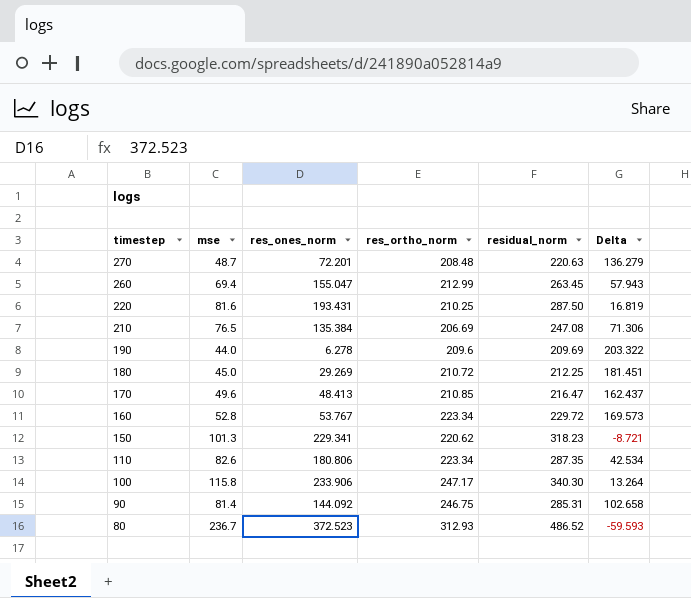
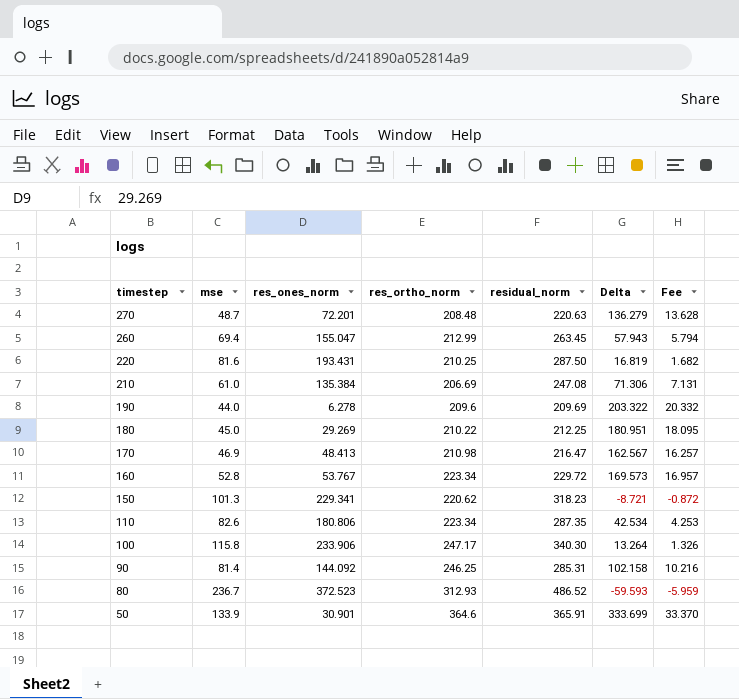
column Fee | formula: none -> [Delta] * 0.1
210 | mse: 76.5 -> 61.0
180 | res_ortho_norm: 210.72 -> 210.22
180 | Delta: 181.451 -> 180.951
170 | mse: 49.6 -> 46.9
170 | res_ortho_norm: 210.85 -> 210.98
170 | Delta: 162.437 -> 162.567
90 | res_ortho_norm: 246.75 -> 246.25
90 | Delta: 102.658 -> 102.158
row 50: none -> 133.9 | 30.901 | 364.6 | 365.91 | 333.699 | 33.370

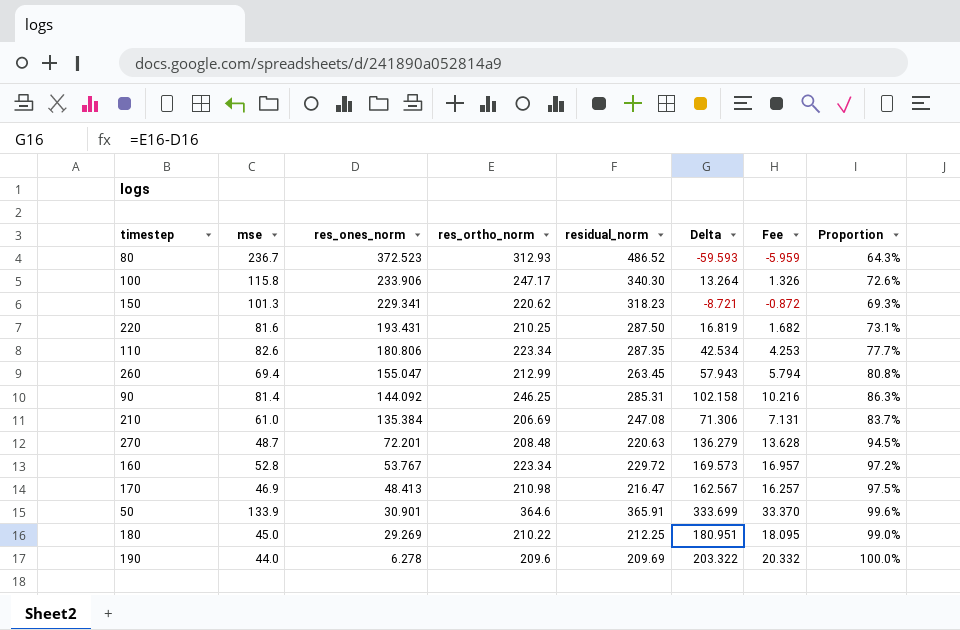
row order: timestep descending -> res_ones_norm descending
column Proportion | formula: none -> [res_ortho_norm] / [residual_norm]

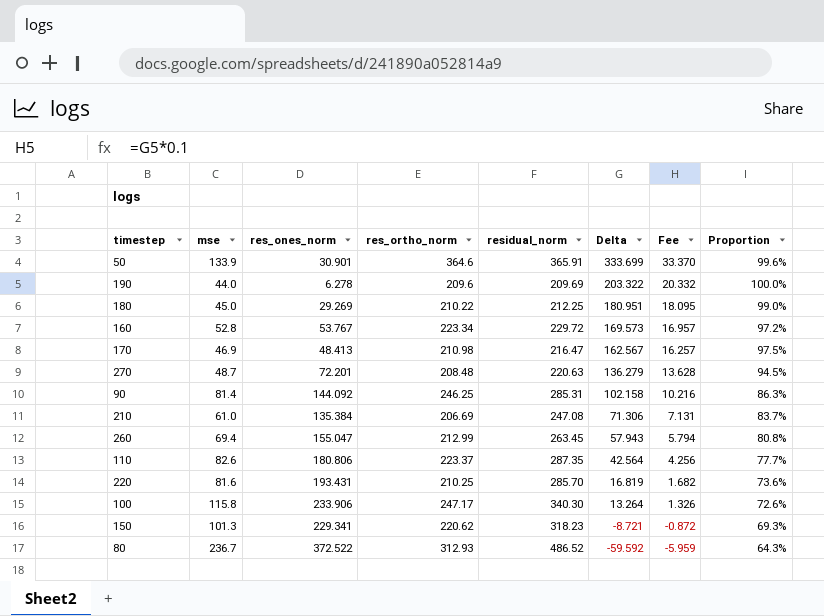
row order: res_ones_norm descending -> Delta descending
110 | res_ortho_norm: 223.34 -> 223.37
110 | Delta: 42.534 -> 42.564
110 | Fee: 4.253 -> 4.256
220 | residual_norm: 287.50 -> 285.70
220 | Proportion: 73.1% -> 73.6%
80 | res_ones_norm: 372.523 -> 372.522
80 | Delta: -59.593 -> -59.592

